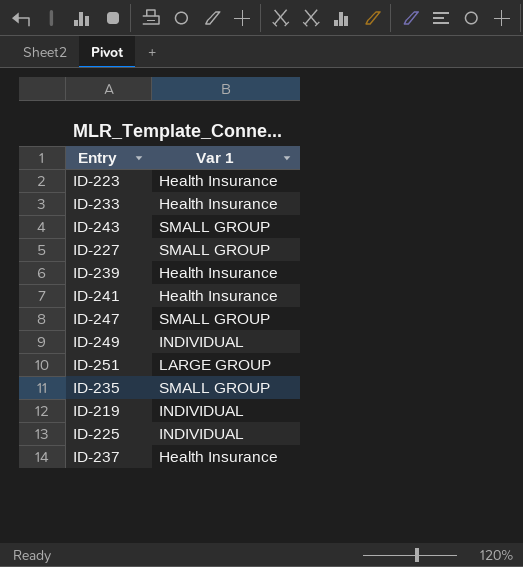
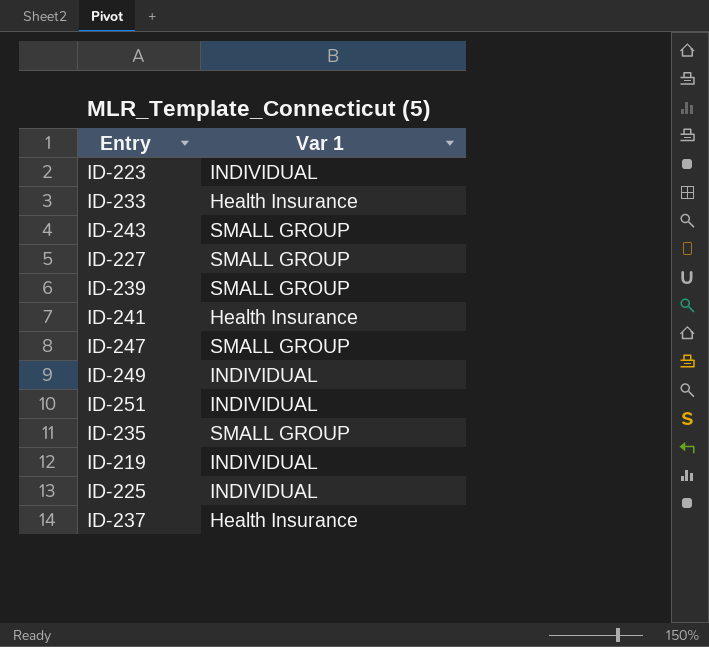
ID-223 | Var 1: Health Insurance -> INDIVIDUAL
ID-239 | Var 1: Health Insurance -> SMALL GROUP
ID-251 | Var 1: LARGE GROUP -> INDIVIDUAL

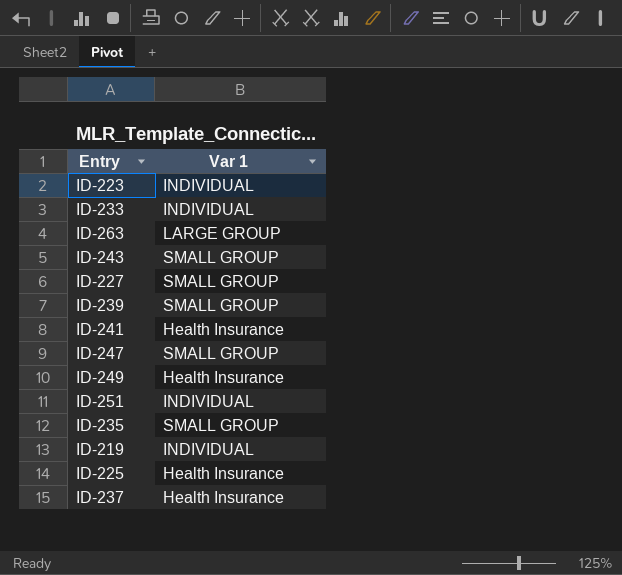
ID-233 | Var 1: Health Insurance -> INDIVIDUAL
row ID-263: none -> LARGE GROUP
ID-249 | Var 1: INDIVIDUAL -> Health Insurance
ID-225 | Var 1: INDIVIDUAL -> Health Insurance

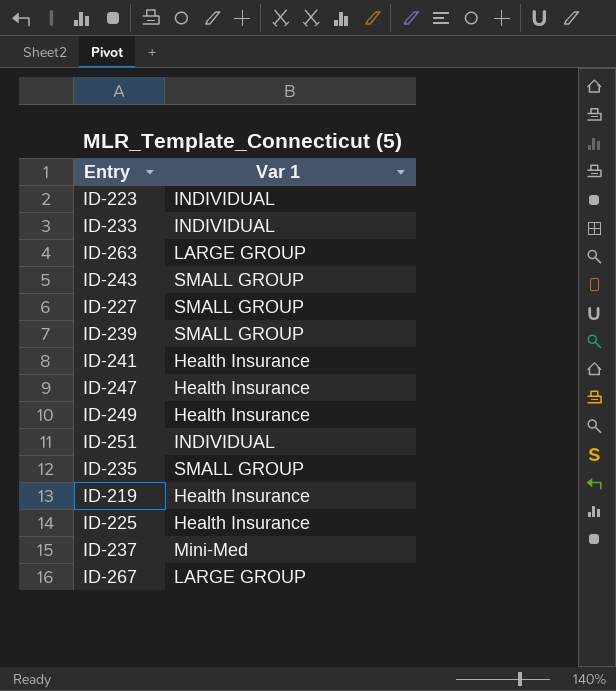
ID-247 | Var 1: SMALL GROUP -> Health Insurance
ID-219 | Var 1: INDIVIDUAL -> Health Insurance
ID-237 | Var 1: Health Insurance -> Mini-Med
row ID-267: none -> LARGE GROUP

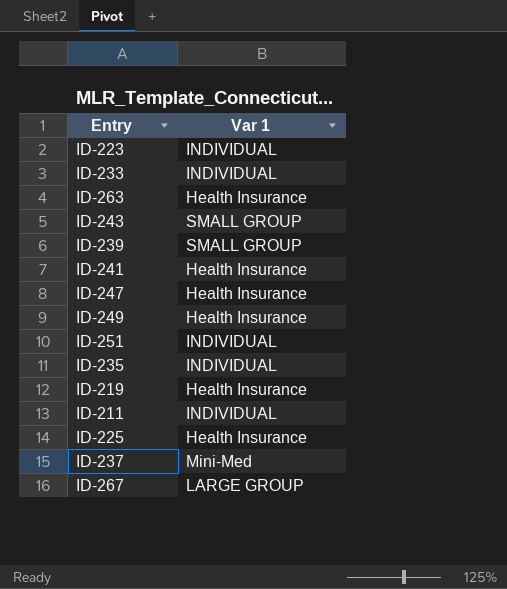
row ID-227: SMALL GROUP -> none
ID-263 | Var 1: LARGE GROUP -> Health Insurance
ID-235 | Var 1: SMALL GROUP -> INDIVIDUAL
row ID-211: none -> INDIVIDUAL

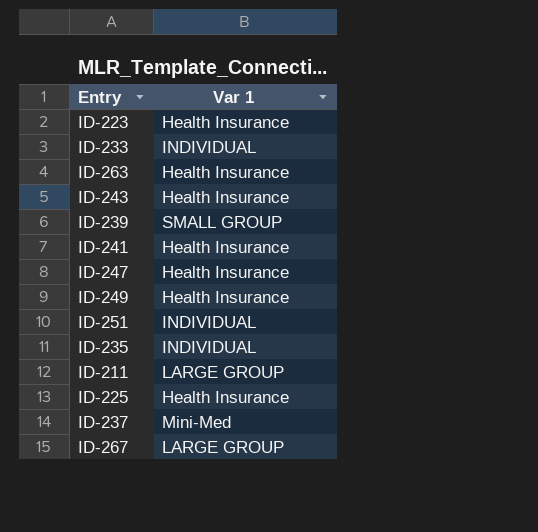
row ID-219: Health Insurance -> none
ID-223 | Var 1: INDIVIDUAL -> Health Insurance
ID-243 | Var 1: SMALL GROUP -> Health Insurance
ID-211 | Var 1: INDIVIDUAL -> LARGE GROUP

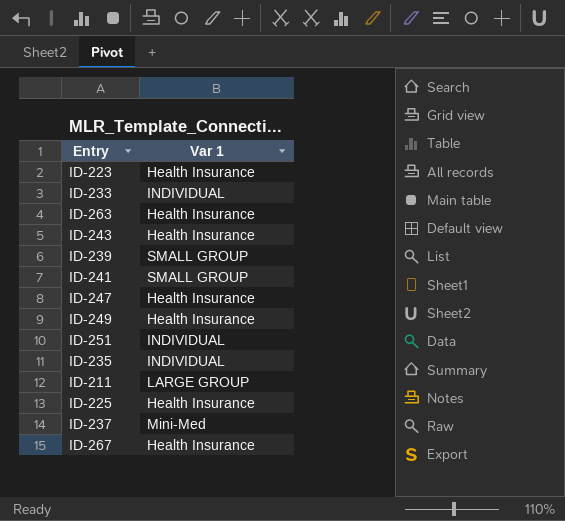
ID-241 | Var 1: Health Insurance -> SMALL GROUP
ID-267 | Var 1: LARGE GROUP -> Health Insurance

